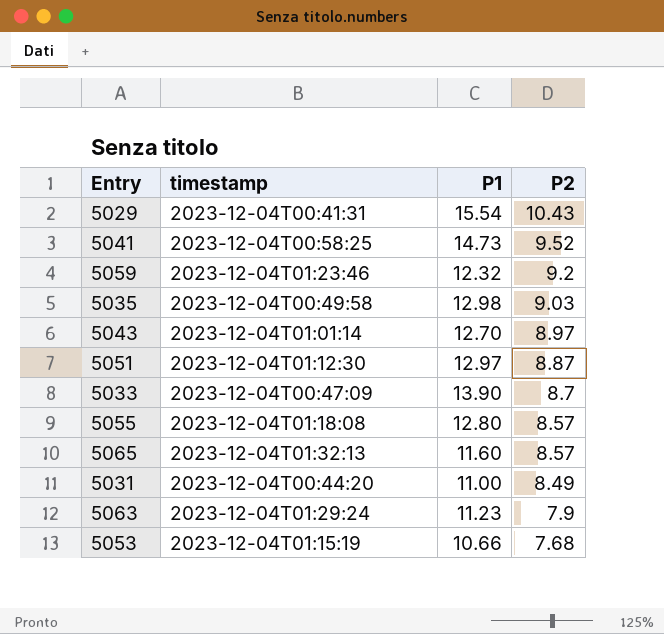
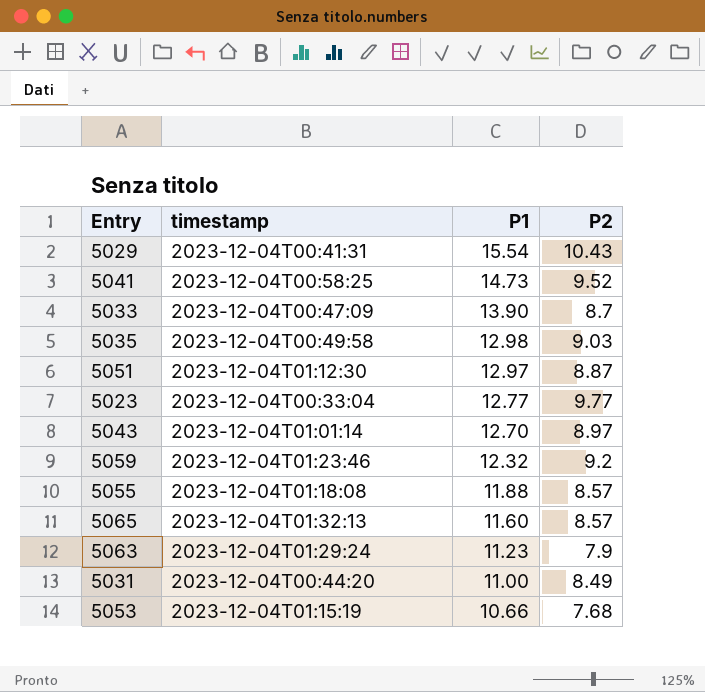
row order: P2 descending -> P1 descending
row 5023: none -> 2023-12-04T00:33:04 | 12.77 | 9.77
5055 | P1: 12.80 -> 11.88

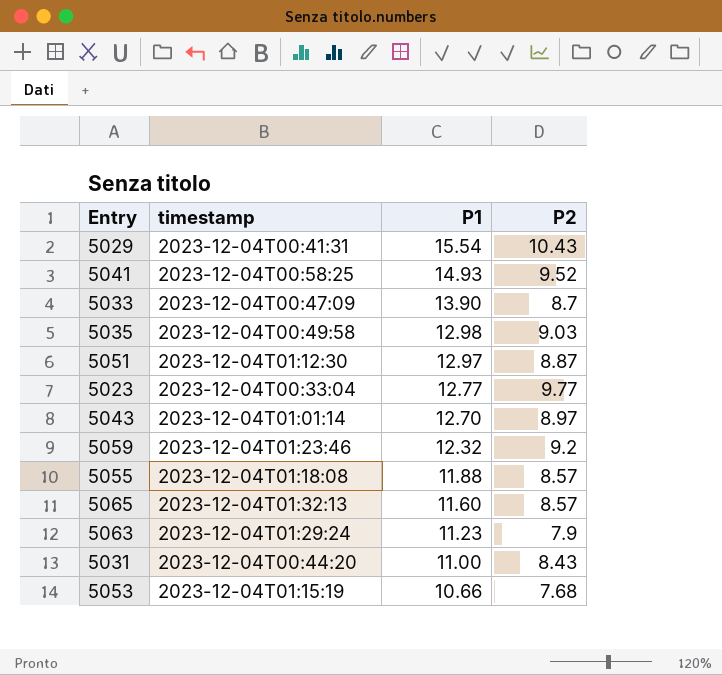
5041 | P1: 14.73 -> 14.93
5031 | P2: 8.49 -> 8.43

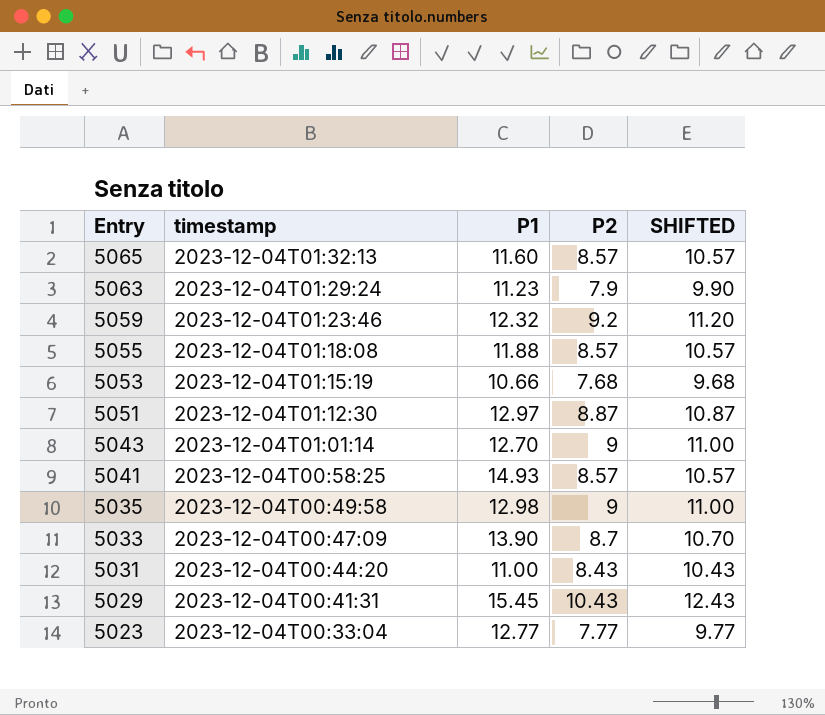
row order: P1 descending -> Entry descending
column SHIFTED | formula: none -> [P2] + 2
5043 | P2: 8.97 -> 9
5041 | P2: 9.52 -> 8.57
5035 | P2: 9.03 -> 9
5029 | P1: 15.54 -> 15.45
5023 | P2: 9.77 -> 7.77

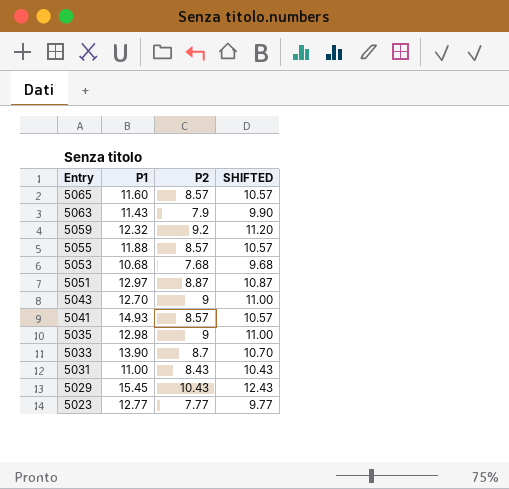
column timestamp | position: 2 -> none
5063 | P1: 11.23 -> 11.43
5053 | P1: 10.66 -> 10.68

